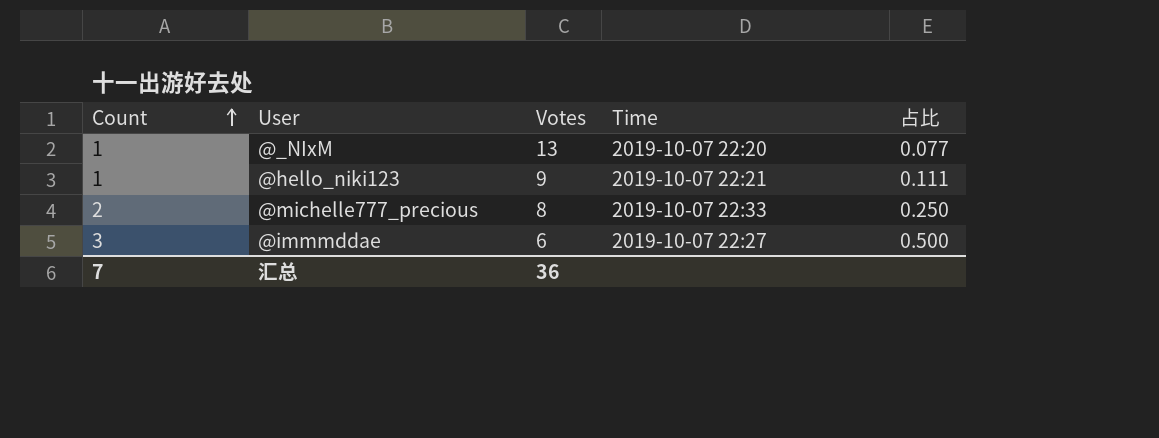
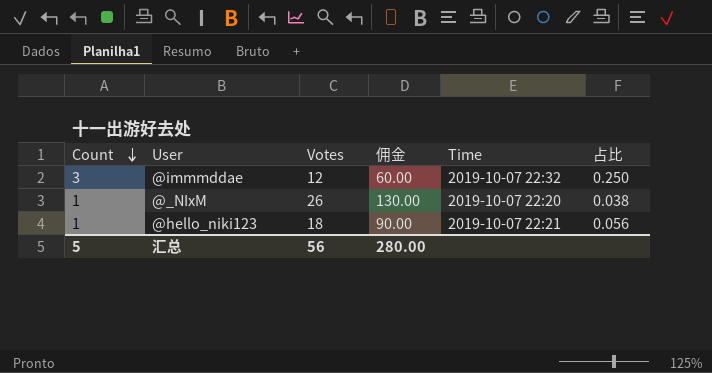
row order: Count ascending -> Count descending
column 佣金 | formula: none -> [Votes] * 5
row @michelle777_precious: 2 | 8 | 2019-10-07 22:33 | 0.250 -> none
@immmddae | Votes: 6 -> 12
@immmddae | Time: 2019-10-07 22:27 -> 2019-10-07 22:32
@immmddae | 占比: 0.500 -> 0.250
@_NIxM | Votes: 13 -> 26
@_NIxM | 占比: 0.077 -> 0.038
@hello_niki123 | Votes: 9 -> 18
@hello_niki123 | 占比: 0.111 -> 0.056
汇总 | Count: 7 -> 5
汇总 | Votes: 36 -> 56

